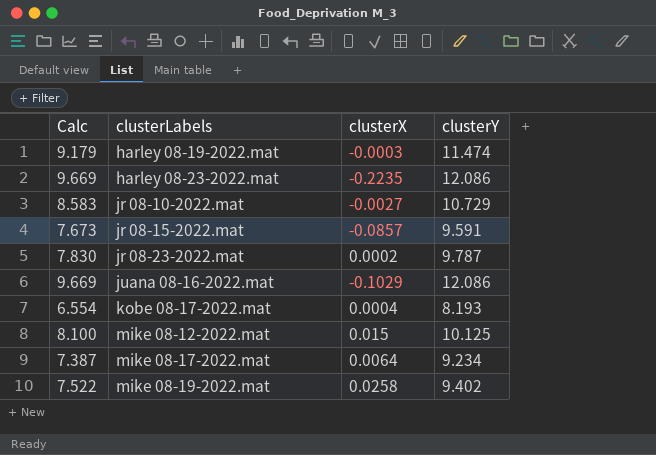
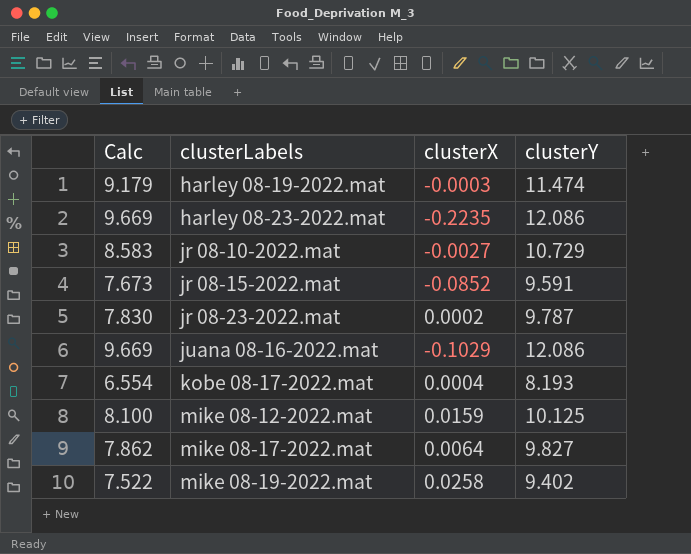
jr 08-15-2022.mat | clusterX: -0.0857 -> -0.0852
mike 08-12-2022.mat | clusterX: 0.015 -> 0.0159
mike 08-17-2022.mat | Calc: 7.387 -> 7.862
mike 08-17-2022.mat | clusterY: 9.234 -> 9.827

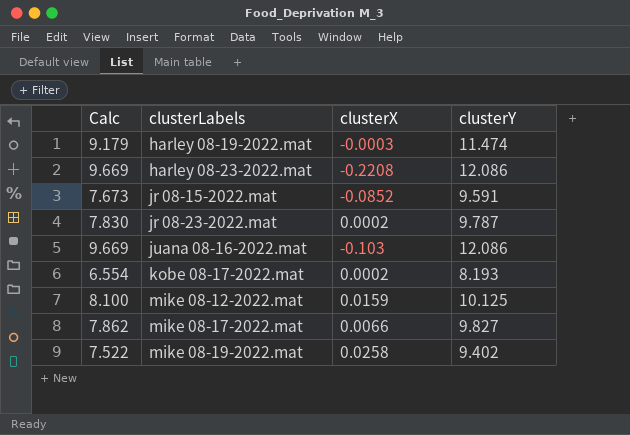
row jr 08-10-2022.mat: 8.583 | -0.0027 | 10.729 -> none
harley 08-23-2022.mat | clusterX: -0.2235 -> -0.2208
juana 08-16-2022.mat | clusterX: -0.1029 -> -0.103
kobe 08-17-2022.mat | clusterX: 0.0004 -> 0.0002
mike 08-17-2022.mat | clusterX: 0.0064 -> 0.0066

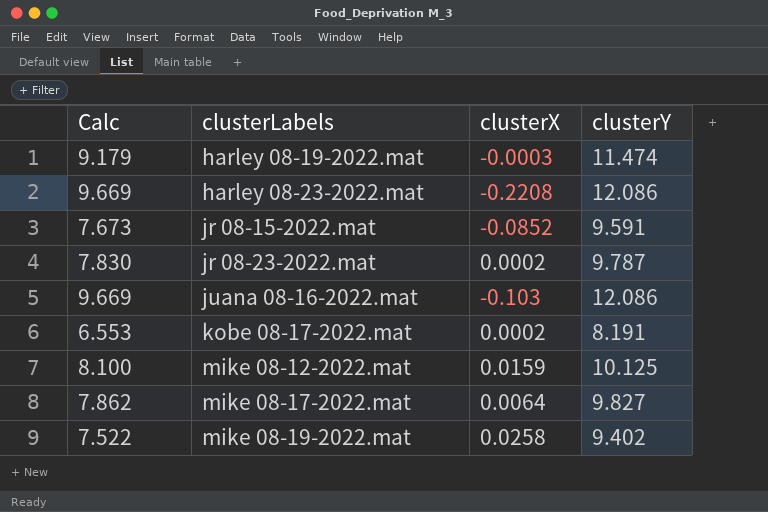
kobe 08-17-2022.mat | Calc: 6.554 -> 6.553
kobe 08-17-2022.mat | clusterY: 8.193 -> 8.191
mike 08-17-2022.mat | clusterX: 0.0066 -> 0.0064

